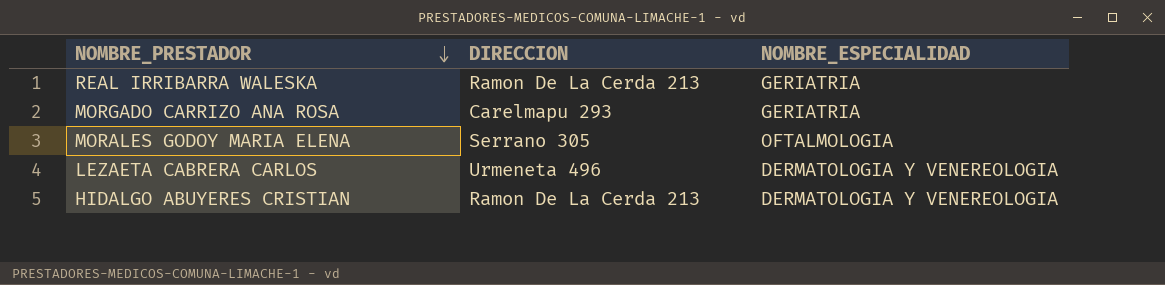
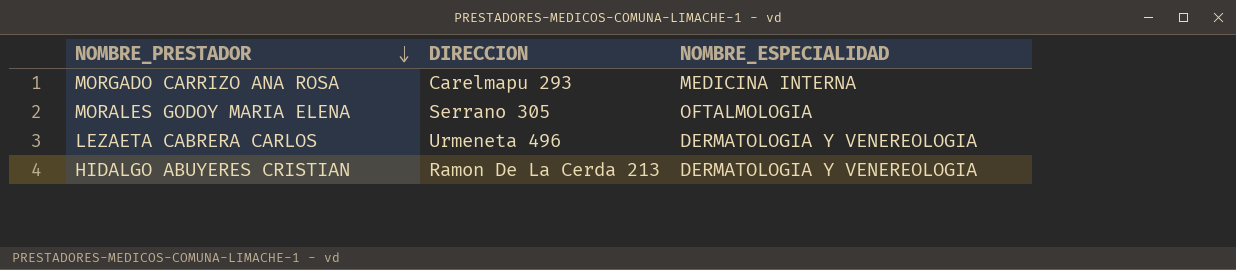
row REAL IRRIBARRA WALESKA: Ramon De La Cerda 213 | GERIATRIA -> none
MORGADO CARRIZO ANA ROSA | NOMBRE_ESPECIALIDAD: GERIATRIA -> MEDICINA INTERNA

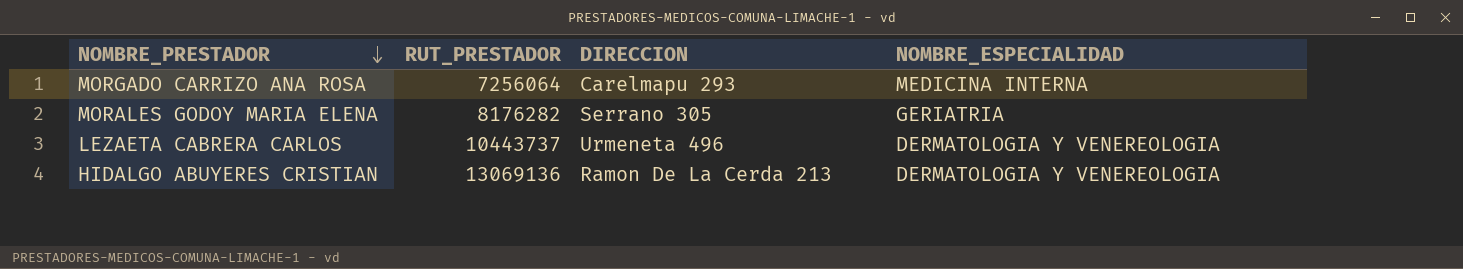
column RUT_PRESTADOR | position: none -> 2
MORALES GODOY MARIA ELENA | NOMBRE_ESPECIALIDAD: OFTALMOLOGIA -> GERIATRIA

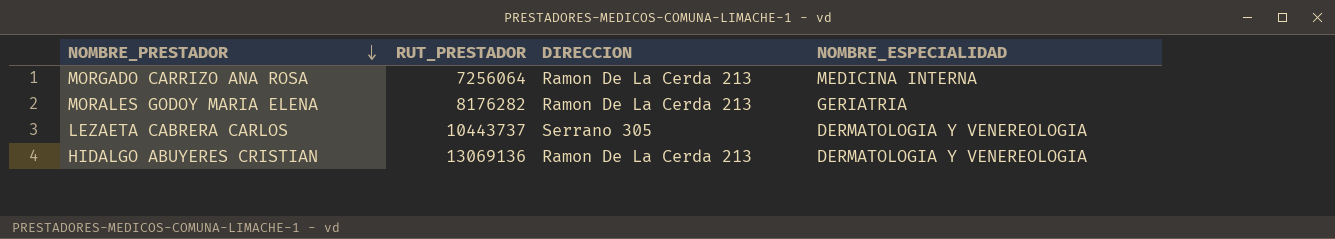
MORGADO CARRIZO ANA ROSA | DIRECCION: Carelmapu 293 -> Ramon De La Cerda 213
MORALES GODOY MARIA ELENA | DIRECCION: Serrano 305 -> Ramon De La Cerda 213
LEZAETA CABRERA CARLOS | DIRECCION: Urmeneta 496 -> Serrano 305

